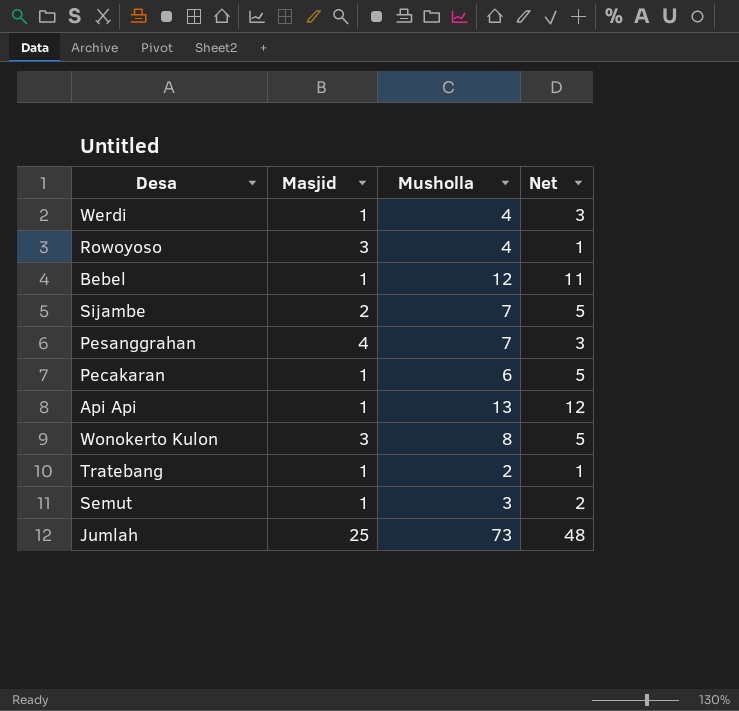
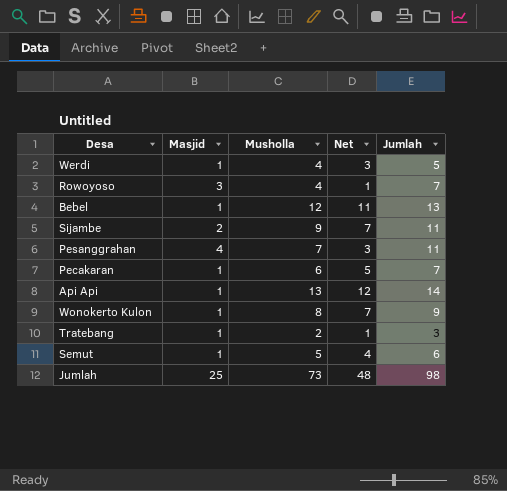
column Jumlah | formula: none -> [Masjid] + [Musholla]
Sijambe | Musholla: 7 -> 9
Sijambe | Net: 5 -> 7
Wonokerto Kulon | Masjid: 3 -> 1
Wonokerto Kulon | Net: 5 -> 7
Semut | Musholla: 3 -> 5
Semut | Net: 2 -> 4

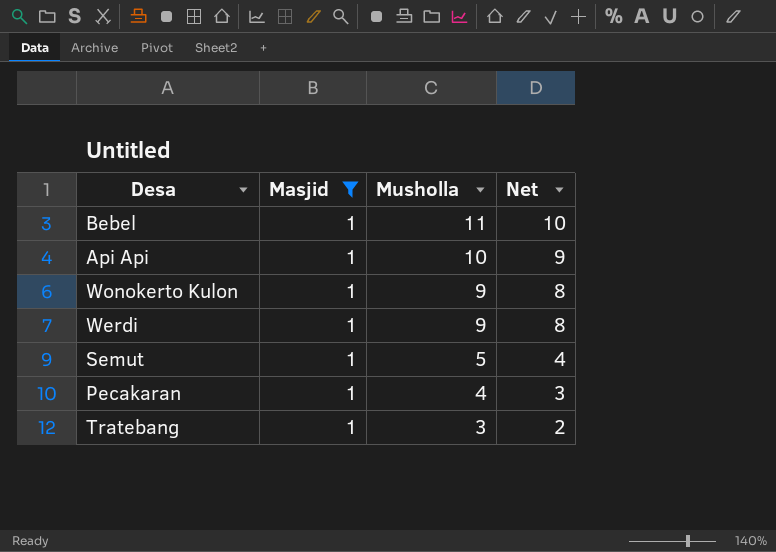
filter: none -> Masjid = 1
row order: none -> Musholla descending
column Jumlah | formula: [Masjid] + [Musholla] -> none
Bebel | Musholla: 12 -> 11
Bebel | Net: 11 -> 10
Api Api | Musholla: 13 -> 10
Api Api | Net: 12 -> 9
Wonokerto Kulon | Musholla: 8 -> 9
Wonokerto Kulon | Net: 7 -> 8
Werdi | Musholla: 4 -> 9
Werdi | Net: 3 -> 8
Pecakaran | Musholla: 6 -> 4
Pecakaran | Net: 5 -> 3
Tratebang | Musholla: 2 -> 3
Tratebang | Net: 1 -> 2

